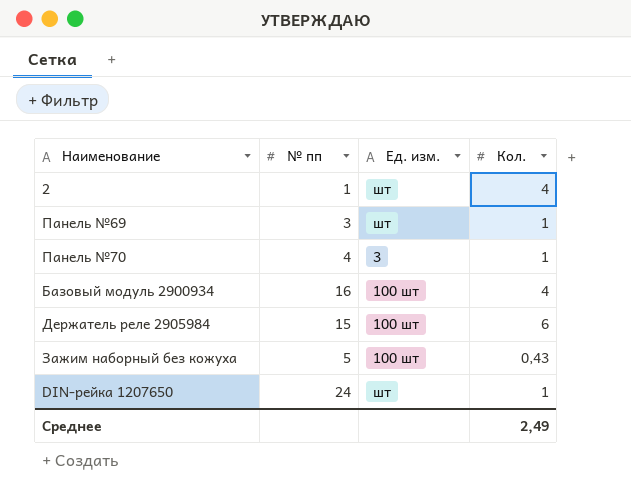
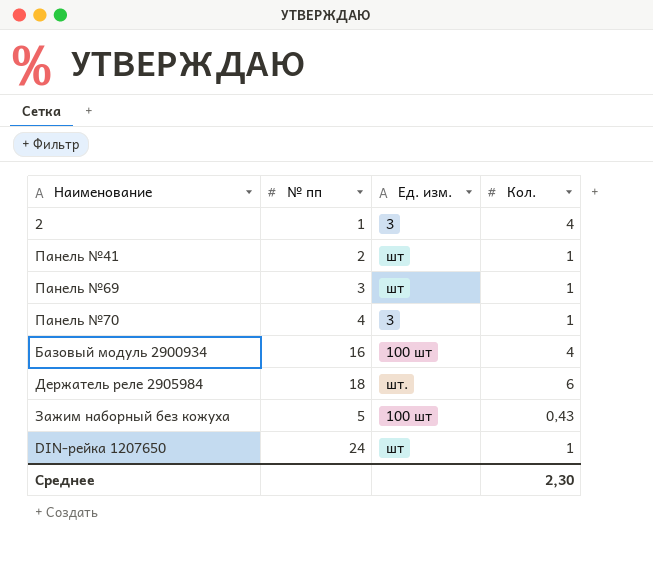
2 | Ед. изм.: шт -> 3
row Панель №41: none -> 2 | шт | 1
Держатель реле 2905984 | № пп: 15 -> 18
Держатель реле 2905984 | Ед. изм.: 100 шт -> шт.
Среднее | Кол.: 2,49 -> 2,30

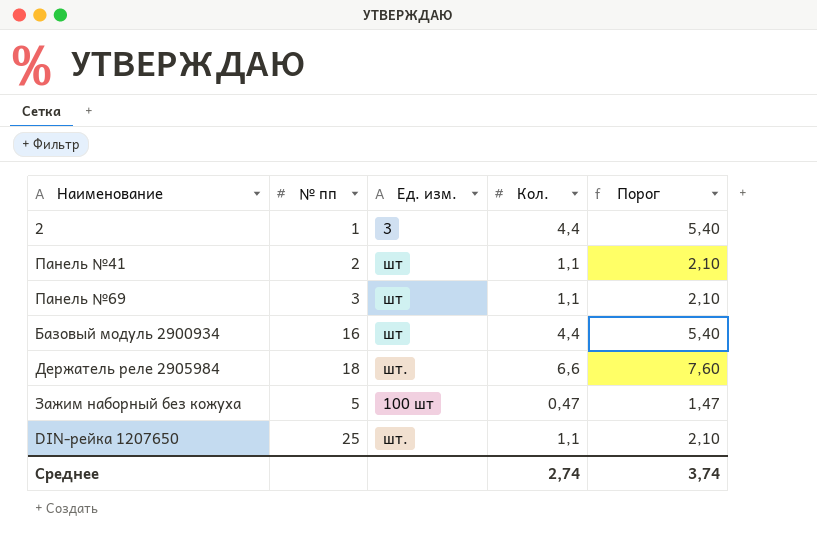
column Порог | formula: none -> [Кол.] + 1
row Панель №70: 4 | 3 | 1 -> none
2 | Кол.: 4 -> 4,4
Панель №41 | Кол.: 1 -> 1,1
Панель №69 | Кол.: 1 -> 1,1
Базовый модуль 2900934 | Ед. изм.: 100 шт -> шт
Базовый модуль 2900934 | Кол.: 4 -> 4,4
Держатель реле 2905984 | Кол.: 6 -> 6,6
Зажим наборный без кожуха | Кол.: 0,43 -> 0,47
DIN-рейка 1207650 | № пп: 24 -> 25
DIN-рейка 1207650 | Ед. изм.: шт -> шт.
DIN-рейка 1207650 | Кол.: 1 -> 1,1
Среднее | Кол.: 2,30 -> 2,74

